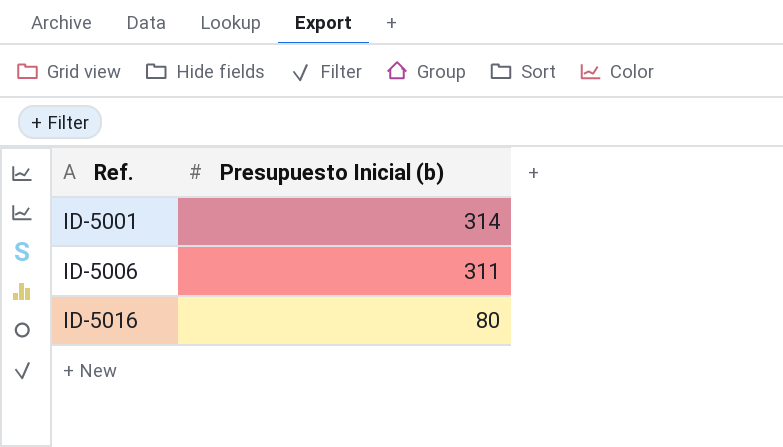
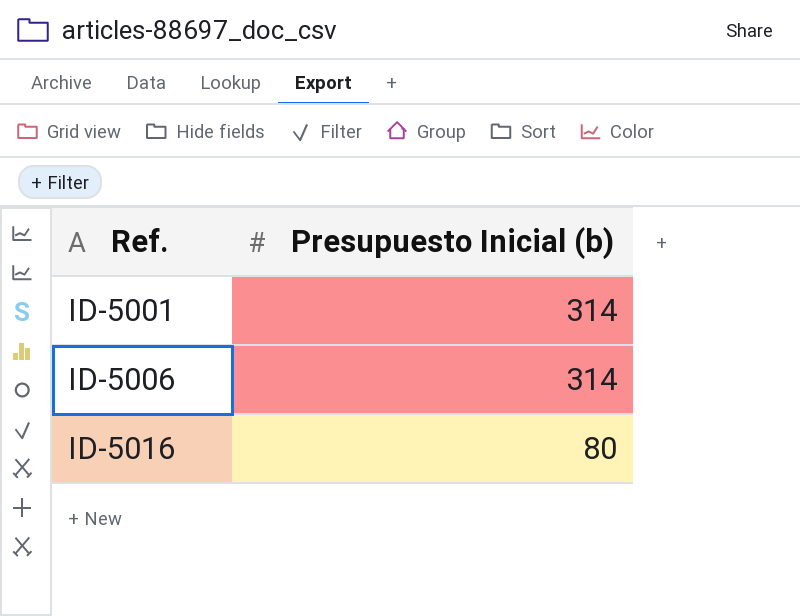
ID-5006 | Presupuesto Inicial (b): 311 -> 314

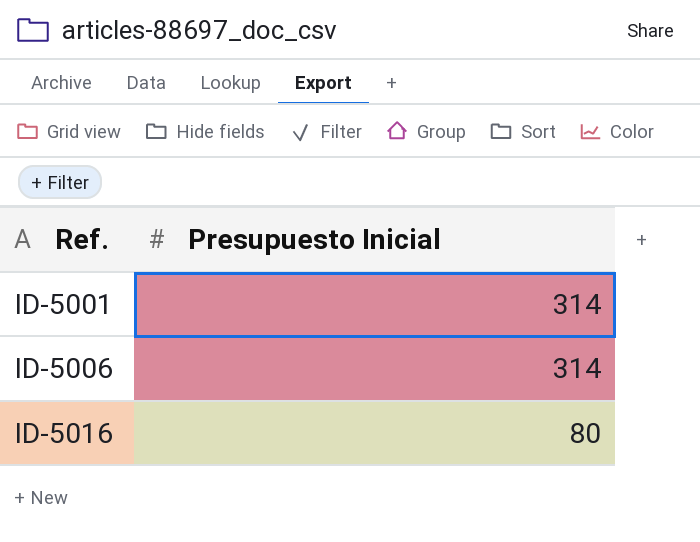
column name: Presupuesto Inicial (b) -> Presupuesto Inicial

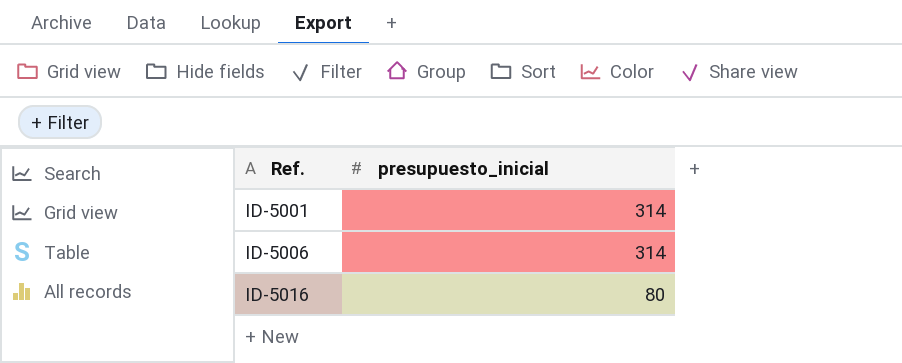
column name: Presupuesto Inicial -> presupuesto_inicial

